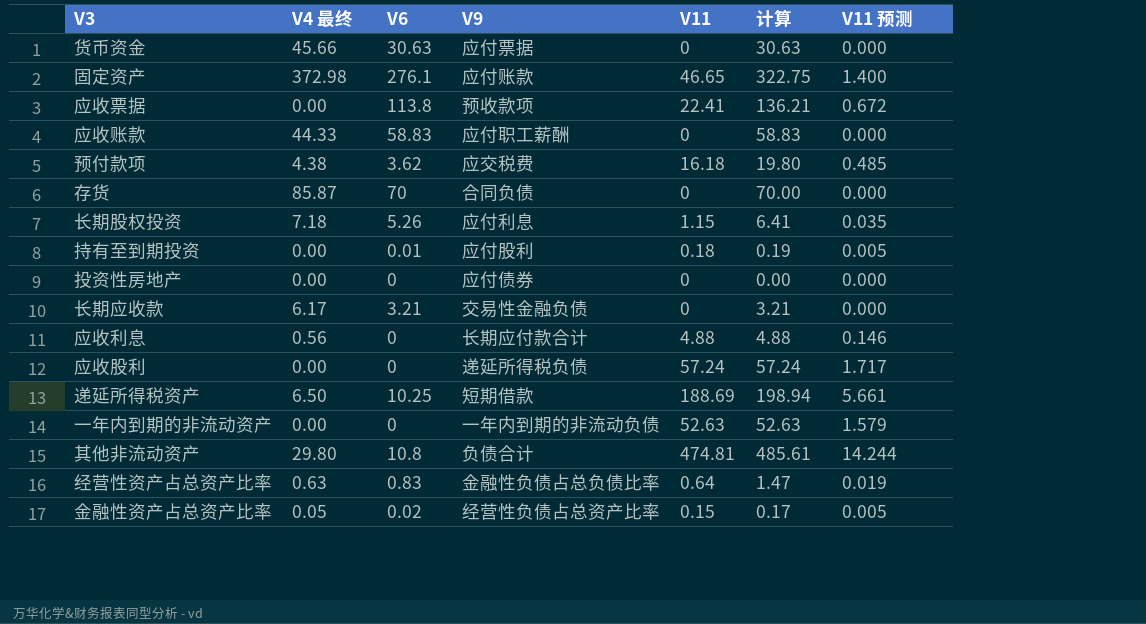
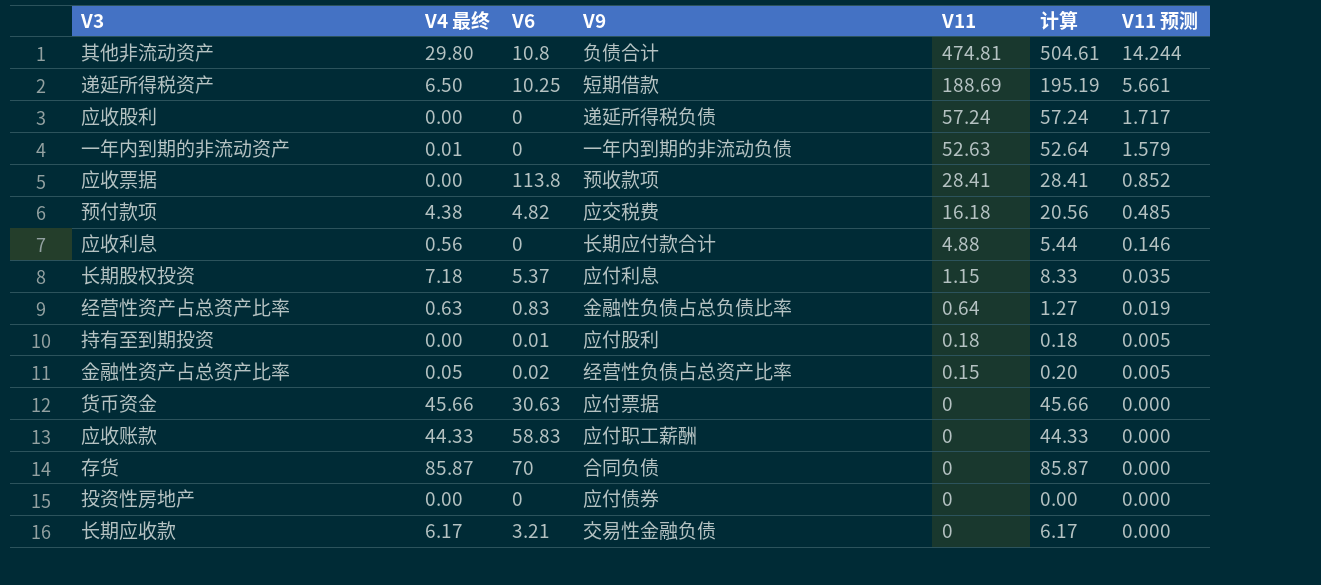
row order: none -> V11 descending
column 计算 | formula: [V6] + [V11] -> [V4 最终] + [V11]
row 固定资产: 372.98 | 276.1 | 应付账款 | 46.65 | 322.75 | 1.400 -> none
一年内到期的非流动资产 | V4 最终: 0.00 -> 0.01
应收票据 | V11: 22.41 -> 28.41
应收票据 | V11 预测: 0.672 -> 0.852
预付款项 | V6: 3.62 -> 4.82
长期股权投资 | V6: 5.26 -> 5.37

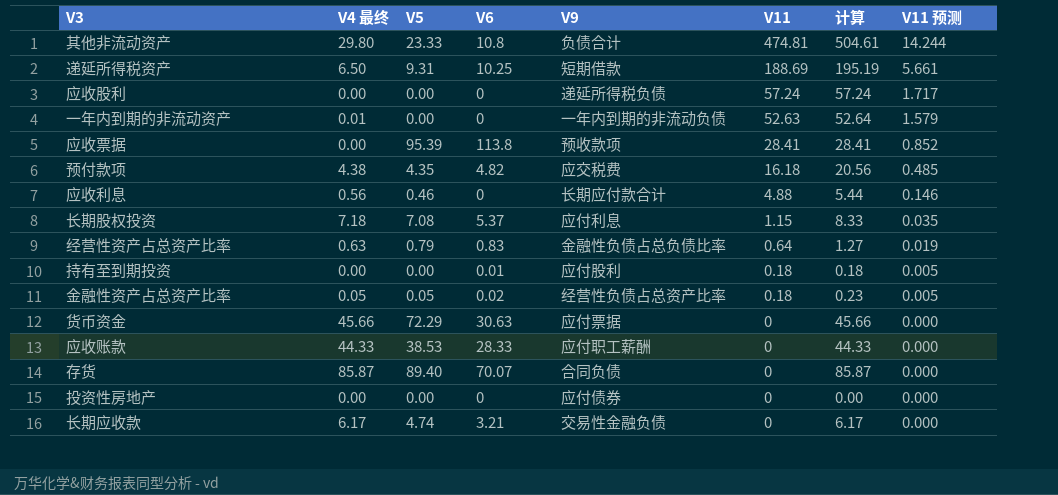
column V5 | position: none -> 3
金融性资产占总资产比率 | V11: 0.15 -> 0.18
金融性资产占总资产比率 | 计算: 0.20 -> 0.23
应收账款 | V6: 58.83 -> 28.33
存货 | V6: 70 -> 70.07

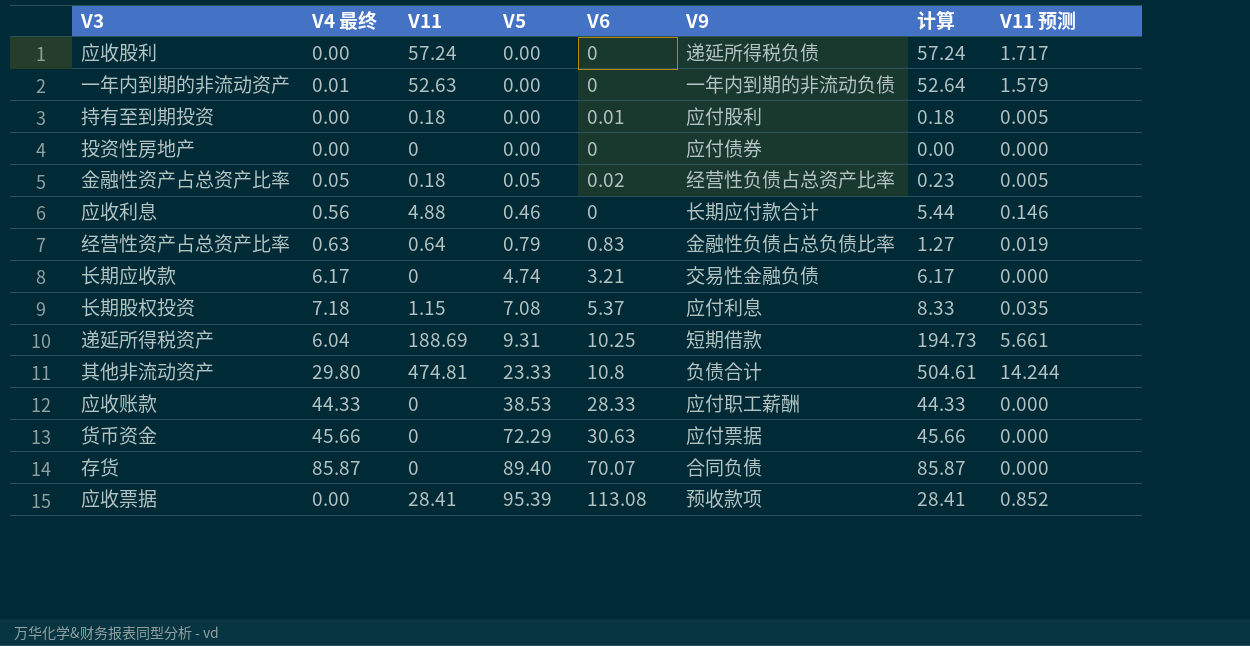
row order: V11 descending -> V5 ascending
column V11 | position: 6 -> 3
row 预付款项: 4.38 | 4.35 | 4.82 | 应交税费 | 16.18 | 20.56 | 0.485 -> none
递延所得税资产 | V4 最终: 6.50 -> 6.04
递延所得税资产 | 计算: 195.19 -> 194.73
应收票据 | V6: 113.8 -> 113.08

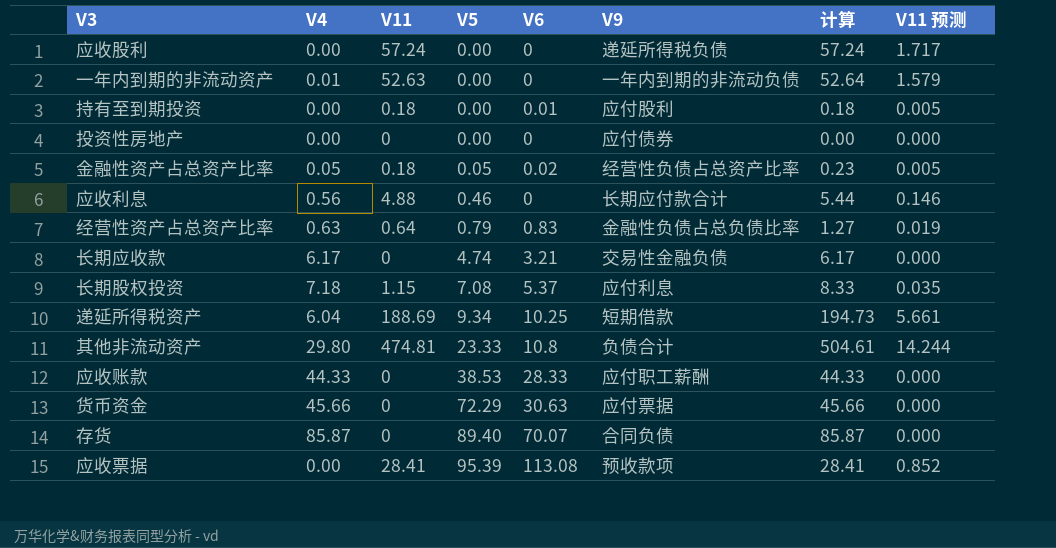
column name: V4 最终 -> V4
递延所得税资产 | V5: 9.31 -> 9.34

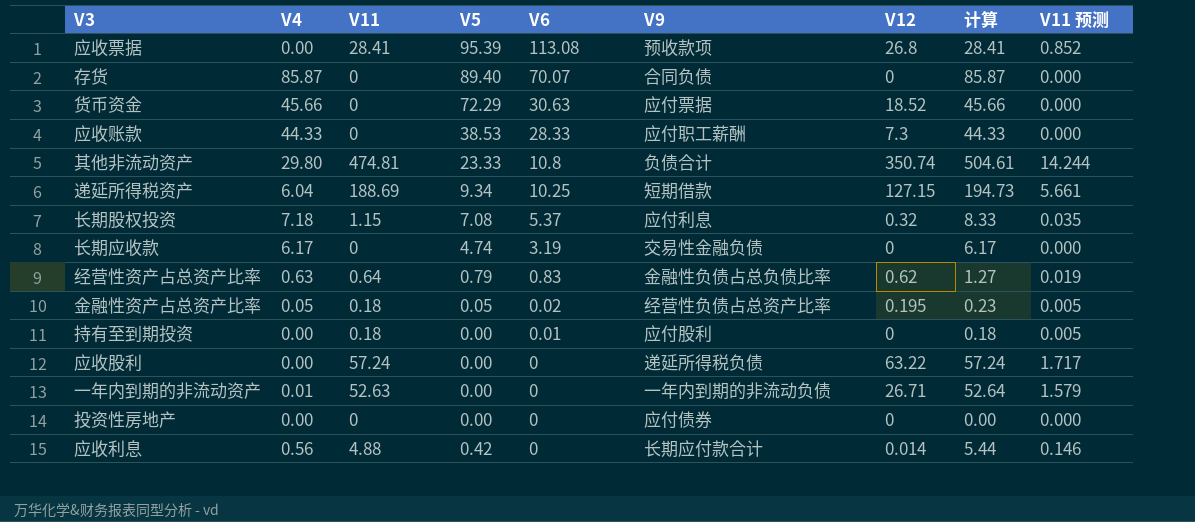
row order: V5 ascending -> V6 descending
column V12 | position: none -> 7
长期应收款 | V6: 3.21 -> 3.19
应收利息 | V5: 0.46 -> 0.42

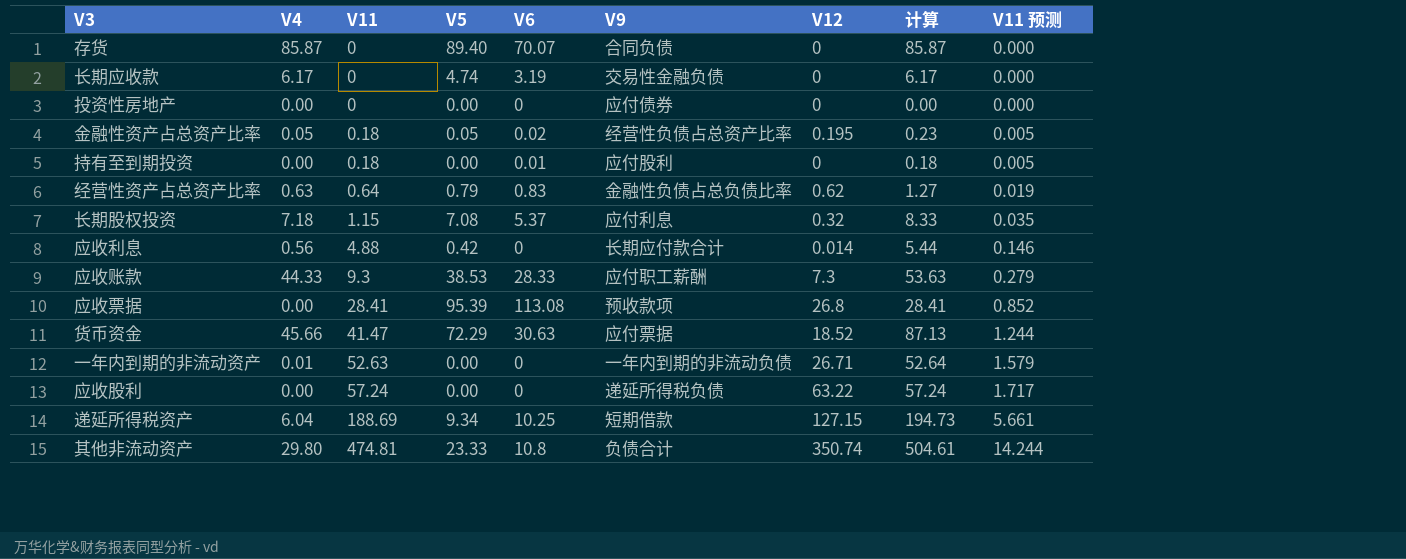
row order: V6 descending -> V11 ascending
应收账款 | V11: 0 -> 9.3
应收账款 | 计算: 44.33 -> 53.63
应收账款 | V11 预测: 0.000 -> 0.279
货币资金 | V11: 0 -> 41.47
货币资金 | 计算: 45.66 -> 87.13
货币资金 | V11 预测: 0.000 -> 1.244

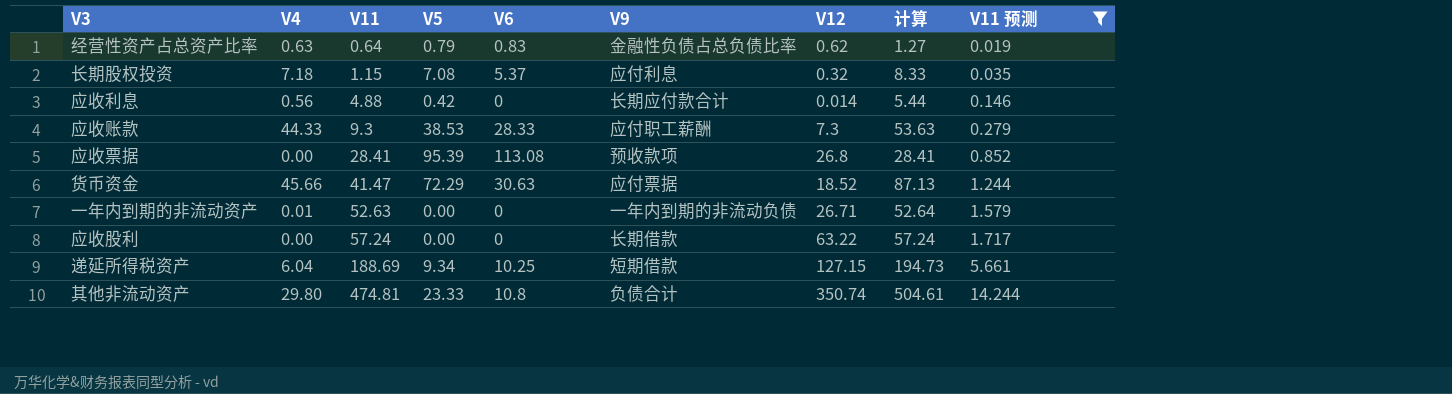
filter: none -> V11 预测 >= 0.019
应收股利 | V9: 递延所得税负债 -> 长期借款

